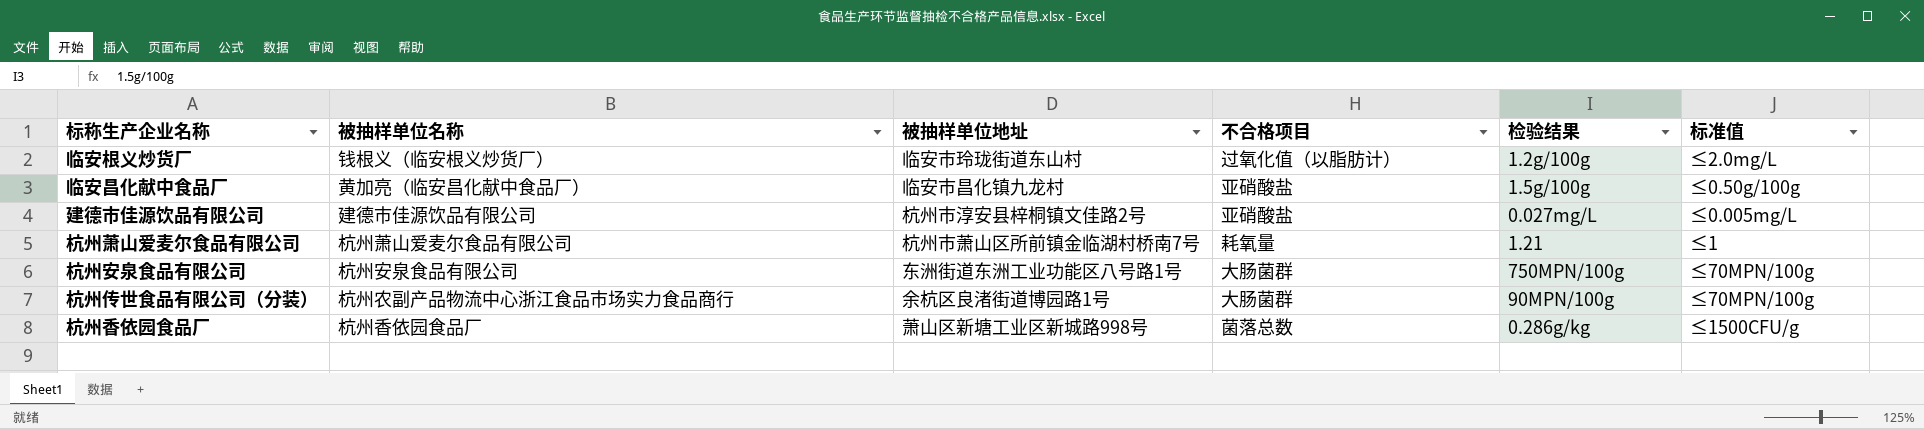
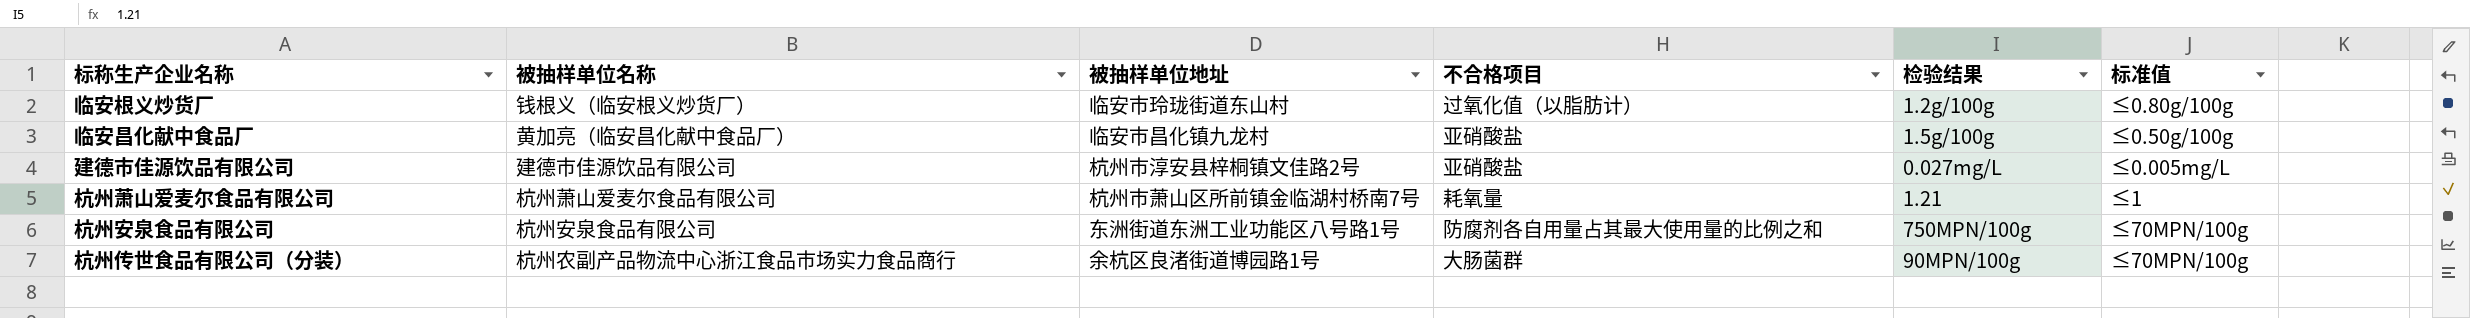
row 杭州香依园食品厂: 杭州香依园食品厂 | 萧山区新塘工业区新城路998号 | 菌落总数 | 0.286g/kg | ≤1500CFU/g -> none
临安根义炒货厂 | 标准值: ≤2.0mg/L -> ≤0.80g/100g
杭州安泉食品有限公司 | 不合格项目: 大肠菌群 -> 防腐剂各自用量占其最大使用量的比例之和

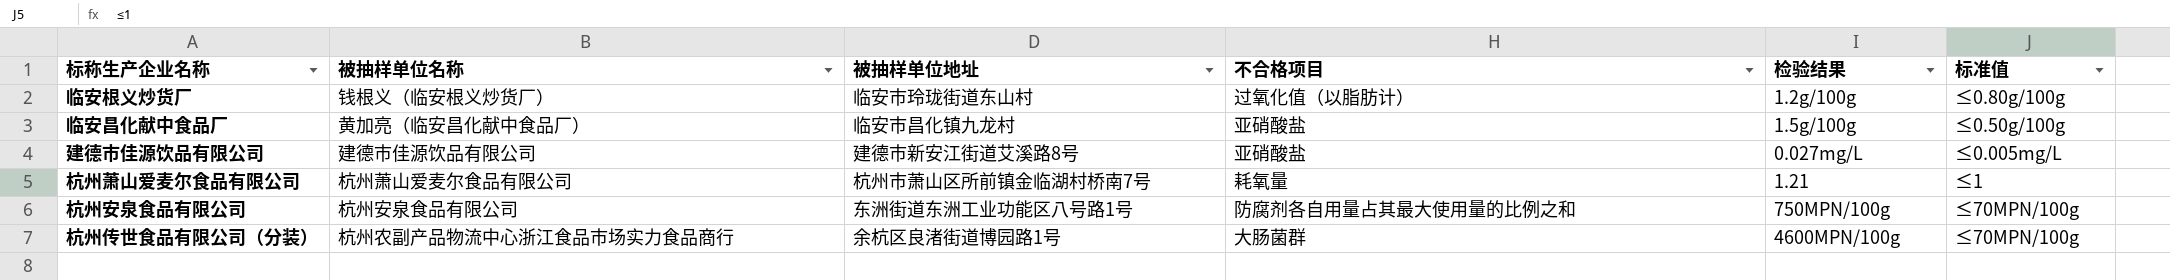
建德市佳源饮品有限公司 | 被抽样单位地址: 杭州市淳安县梓桐镇文佳路2号 -> 建德市新安江街道艾溪路8号
杭州传世食品有限公司（分装） | 检验结果: 90MPN/100g -> 4600MPN/100g

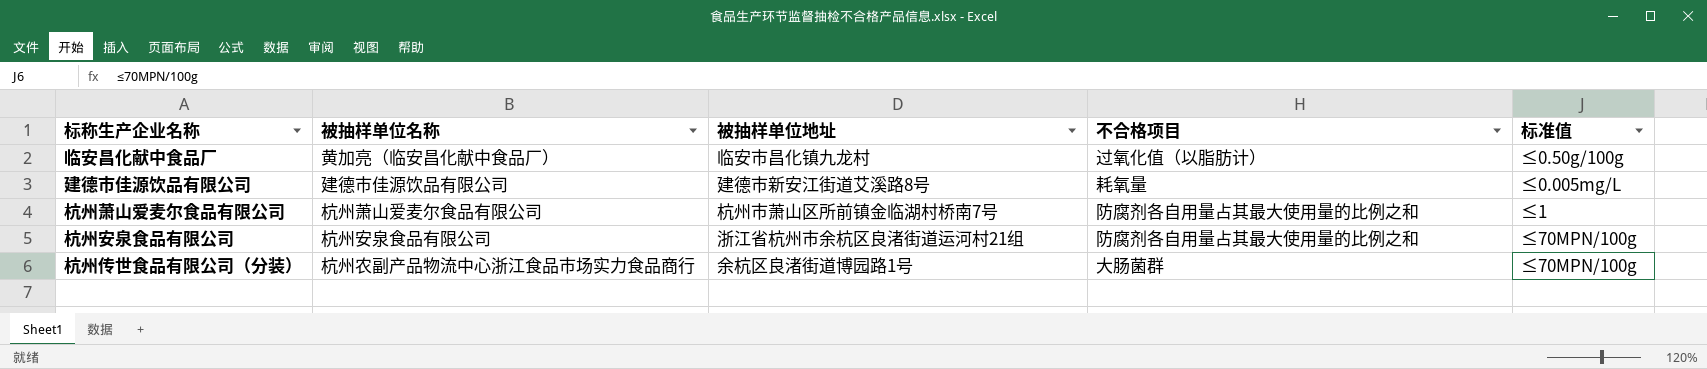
column 检验结果 | position: 5 -> none
row 临安根义炒货厂: 钱根义（临安根义炒货厂） | 临安市玲珑街道东山村 | 过氧化值（以脂肪计） | 1.2g/100g | ≤0.80g/100g -> none
临安昌化献中食品厂 | 不合格项目: 亚硝酸盐 -> 过氧化值（以脂肪计）
建德市佳源饮品有限公司 | 不合格项目: 亚硝酸盐 -> 耗氧量
杭州萧山爱麦尔食品有限公司 | 不合格项目: 耗氧量 -> 防腐剂各自用量占其最大使用量的比例之和
杭州安泉食品有限公司 | 被抽样单位地址: 东洲街道东洲工业功能区八号路1号 -> 浙江省杭州市余杭区良渚街道运河村21组

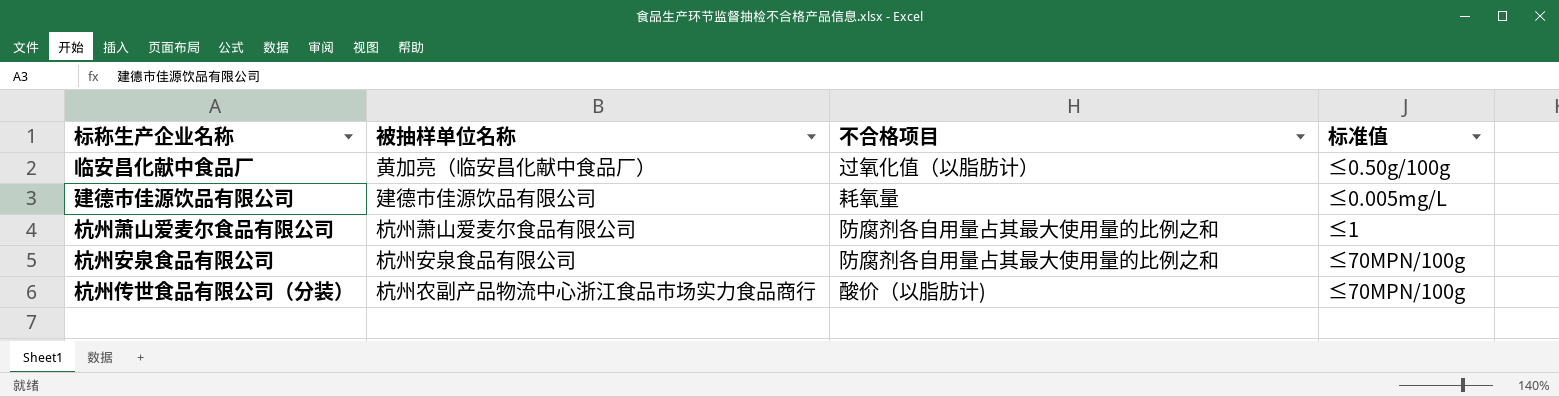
column 被抽样单位地址 | position: 3 -> none
杭州传世食品有限公司（分装） | 不合格项目: 大肠菌群 -> 酸价（以脂肪计)

